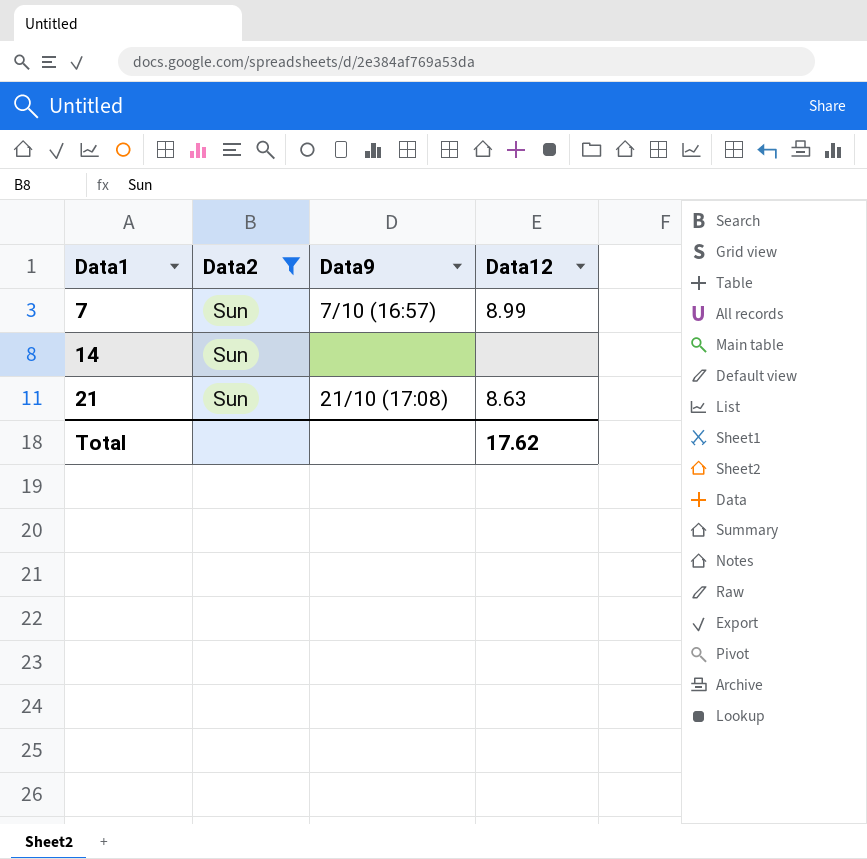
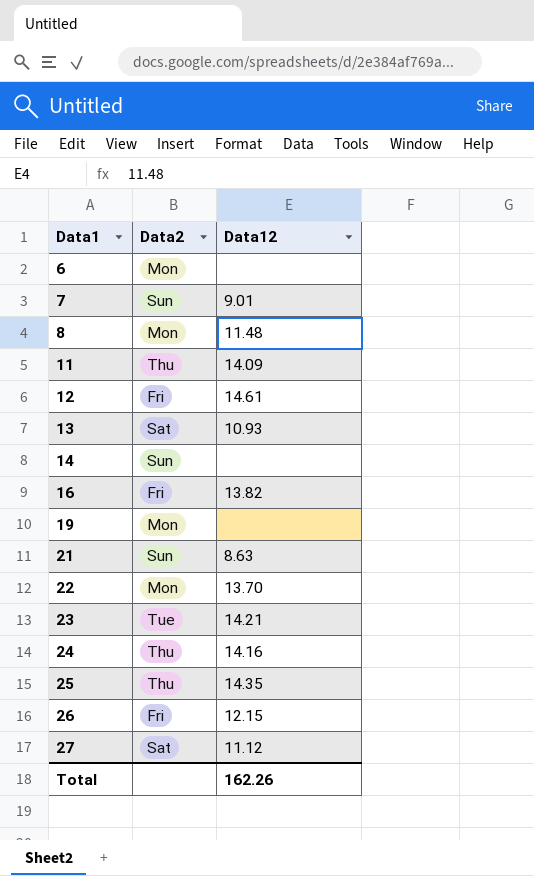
filter: Data2 = Sun -> none
column Data9 | position: 3 -> none
7 | Data12: 8.99 -> 9.01
Total | Data12: 17.62 -> 162.26

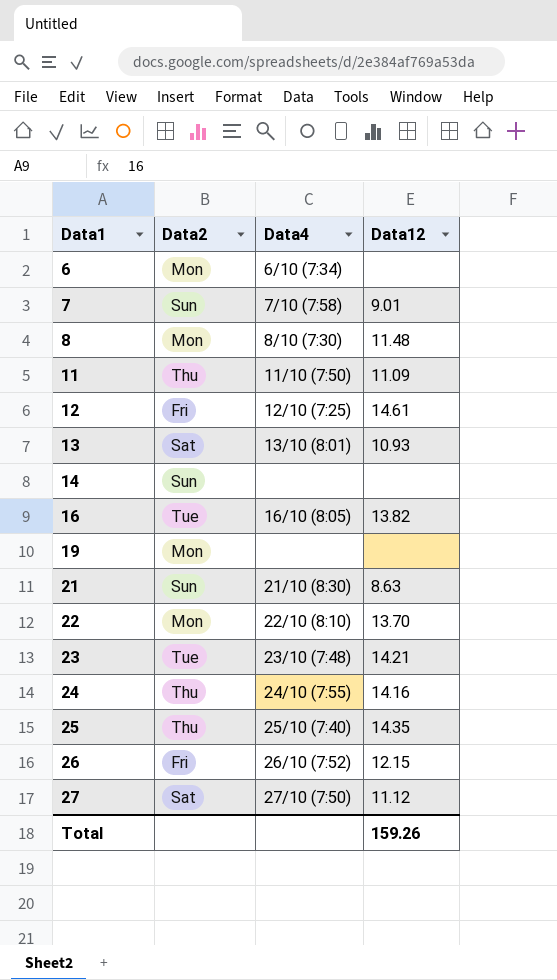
column Data4 | position: none -> 3
11 | Data12: 14.09 -> 11.09
16 | Data2: Fri -> Tue
Total | Data12: 162.26 -> 159.26

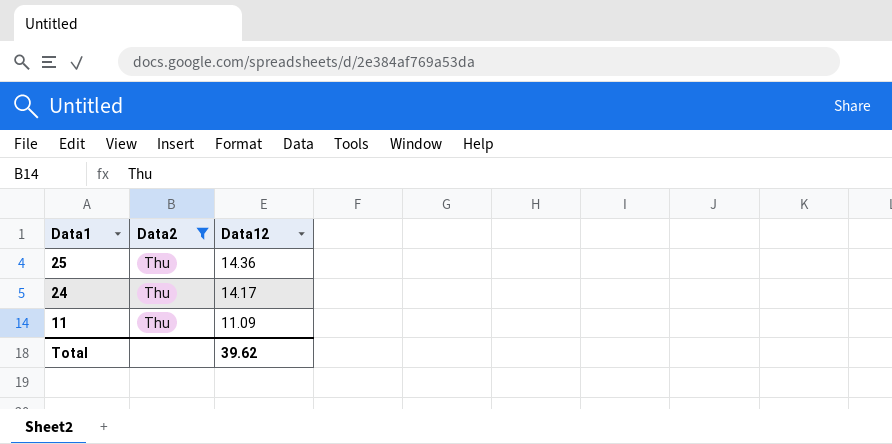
filter: none -> Data2 = Thu
row order: Data1 ascending -> Data1 descending
column Data4 | position: 3 -> none
25 | Data12: 14.35 -> 14.36
24 | Data12: 14.16 -> 14.17
Total | Data12: 159.26 -> 39.62

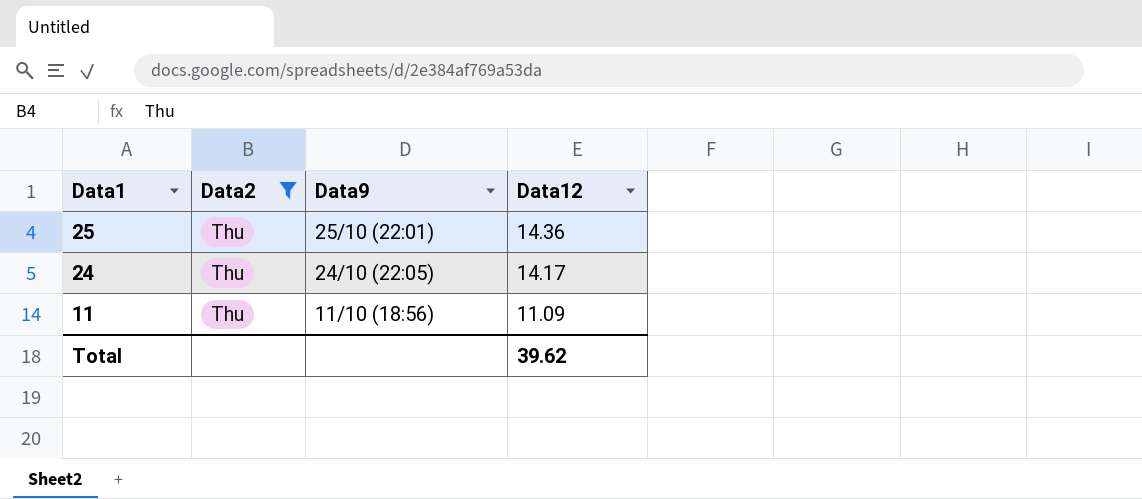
column Data9 | position: none -> 3

